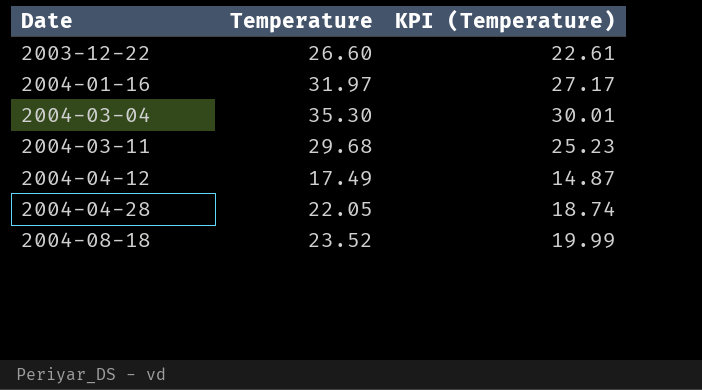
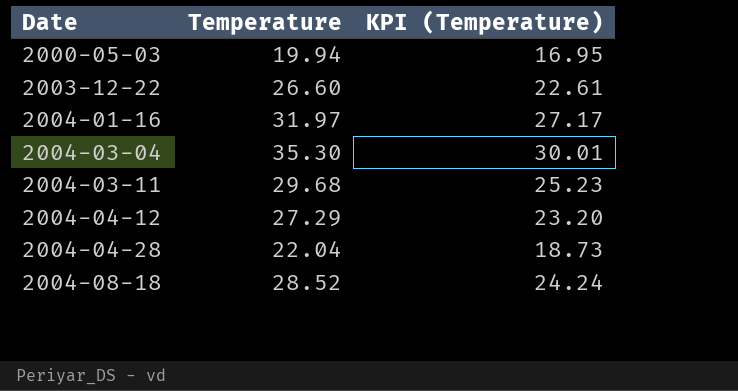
row 2000-05-03: none -> 19.94 | 16.95
2004-04-12 | Temperature: 17.49 -> 27.29
2004-04-12 | KPI (Temperature): 14.87 -> 23.20
2004-04-28 | Temperature: 22.05 -> 22.04
2004-04-28 | KPI (Temperature): 18.74 -> 18.73
2004-08-18 | Temperature: 23.52 -> 28.52
2004-08-18 | KPI (Temperature): 19.99 -> 24.24

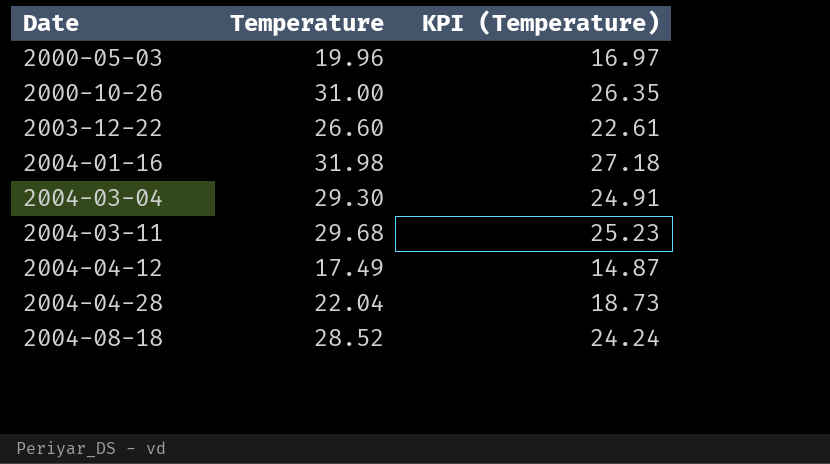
2000-05-03 | Temperature: 19.94 -> 19.96
2000-05-03 | KPI (Temperature): 16.95 -> 16.97
row 2000-10-26: none -> 31.00 | 26.35
2004-01-16 | Temperature: 31.97 -> 31.98
2004-01-16 | KPI (Temperature): 27.17 -> 27.18
2004-03-04 | Temperature: 35.30 -> 29.30
2004-03-04 | KPI (Temperature): 30.01 -> 24.91
2004-04-12 | Temperature: 27.29 -> 17.49
2004-04-12 | KPI (Temperature): 23.20 -> 14.87

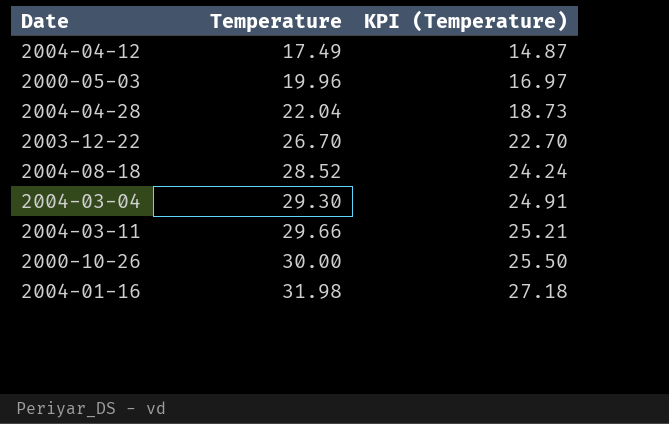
row order: Date ascending -> Temperature ascending
2003-12-22 | Temperature: 26.60 -> 26.70
2003-12-22 | KPI (Temperature): 22.61 -> 22.70
2004-03-11 | Temperature: 29.68 -> 29.66
2004-03-11 | KPI (Temperature): 25.23 -> 25.21
2000-10-26 | Temperature: 31.00 -> 30.00
2000-10-26 | KPI (Temperature): 26.35 -> 25.50

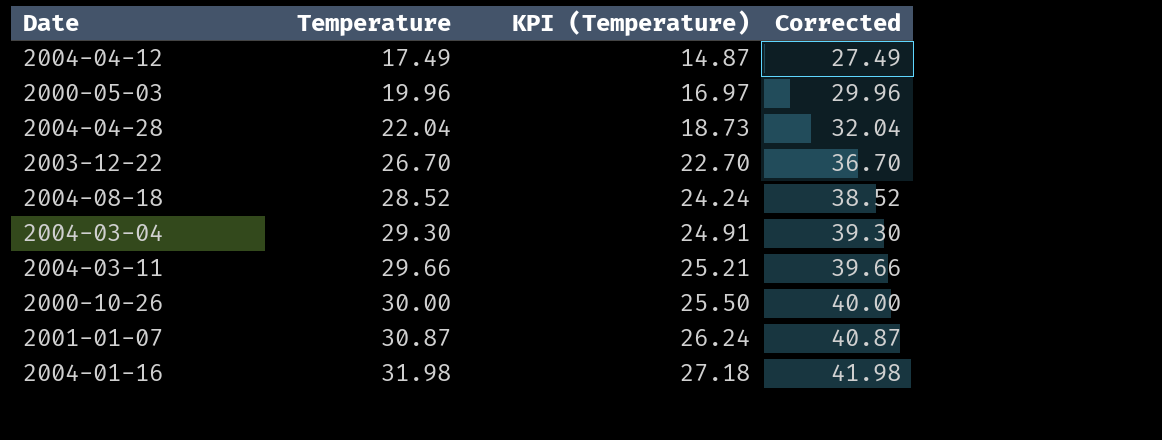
column Corrected | formula: none -> [Temperature] + 10
row 2001-01-07: none -> 30.87 | 26.24 | 40.87

